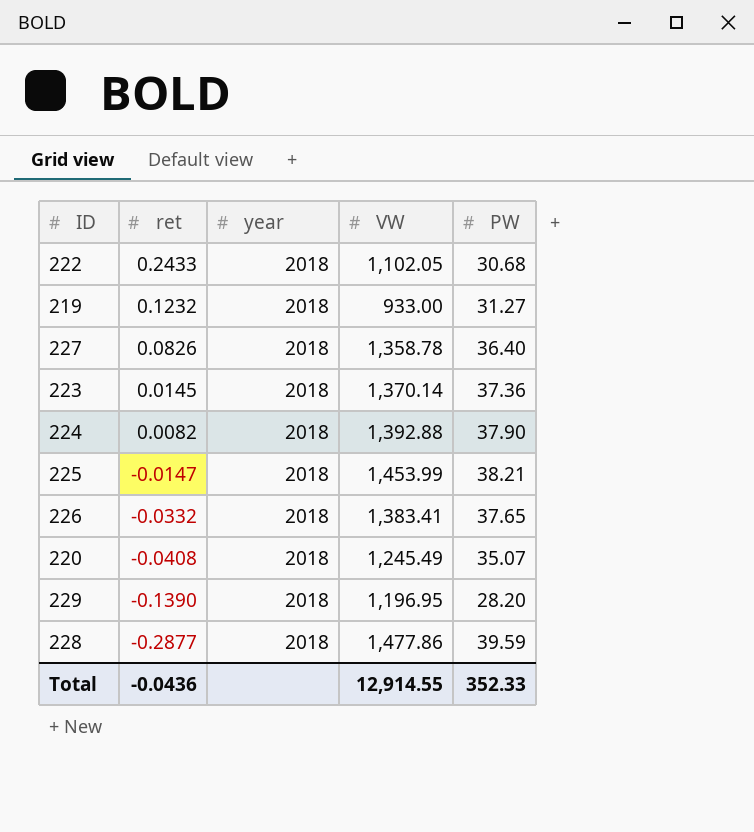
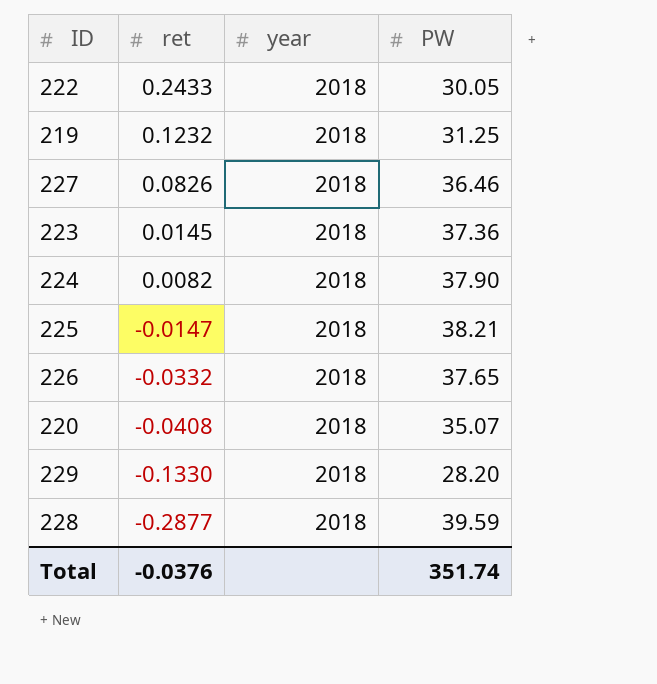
column VW | position: 4 -> none
222 | PW: 30.68 -> 30.05
219 | PW: 31.27 -> 31.25
227 | PW: 36.40 -> 36.46
229 | ret: -0.1390 -> -0.1330
Total | ret: -0.0436 -> -0.0376
Total | PW: 352.33 -> 351.74

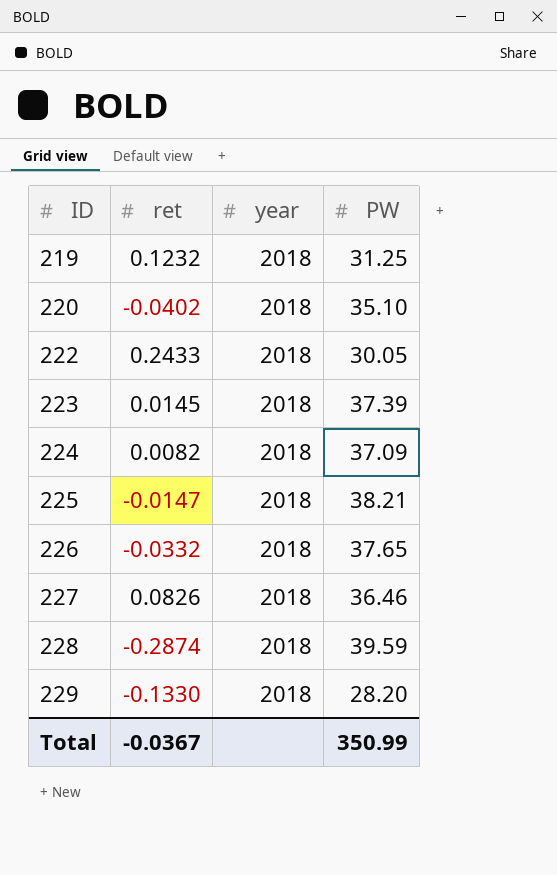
row order: ret descending -> ID ascending
220 | ret: -0.0408 -> -0.0402
220 | PW: 35.07 -> 35.10
223 | PW: 37.36 -> 37.39
224 | PW: 37.90 -> 37.09
228 | ret: -0.2877 -> -0.2874
Total | ret: -0.0376 -> -0.0367
Total | PW: 351.74 -> 350.99

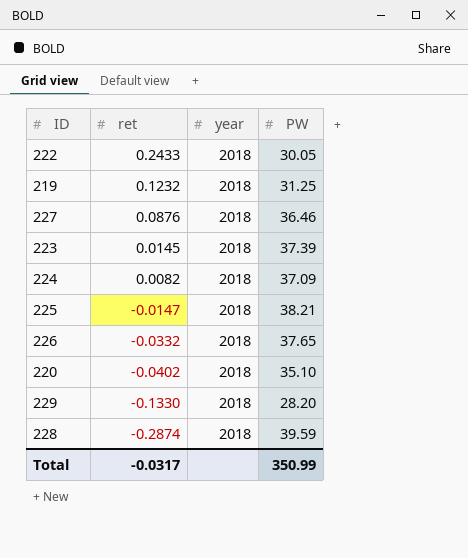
row order: ID ascending -> ret descending
227 | ret: 0.0826 -> 0.0876
Total | ret: -0.0367 -> -0.0317

